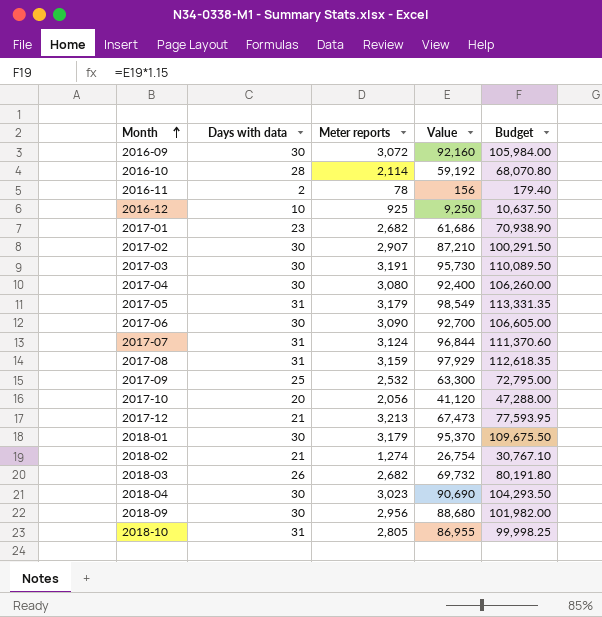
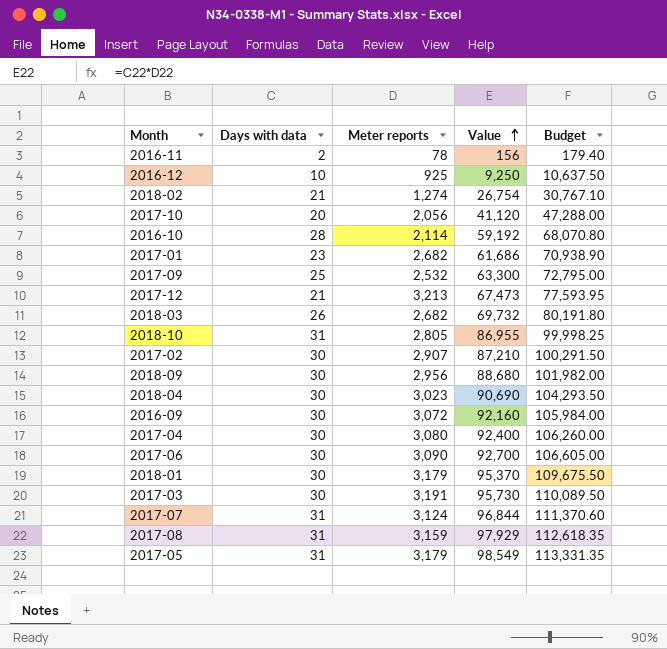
row order: Month ascending -> Value ascending

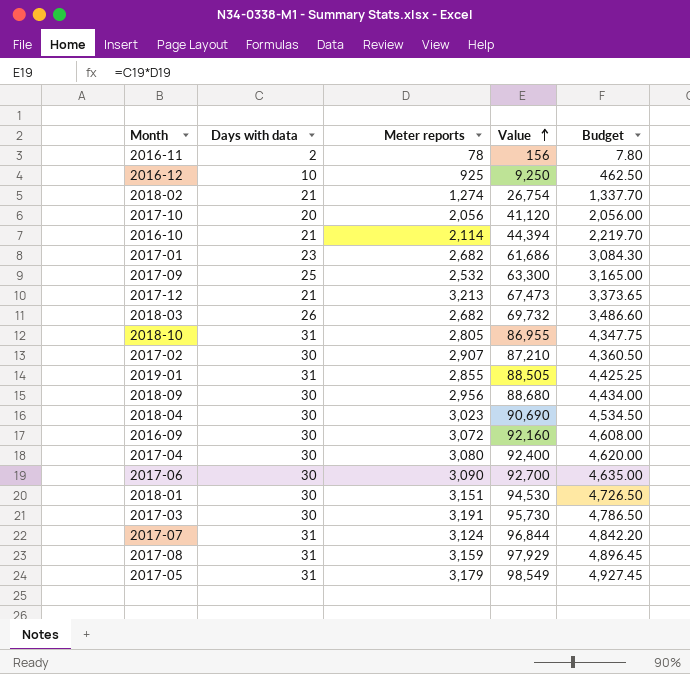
column Budget | formula: [Value] * 1.15 -> [Value] * 0.05
2016-10 | Days with data: 28 -> 21
2016-10 | Value: 59,192 -> 44,394
row 2019-01: none -> 31 | 2,855 | 88,505 | 4,425.25
2018-01 | Meter reports: 3,179 -> 3,151
2018-01 | Value: 95,370 -> 94,530

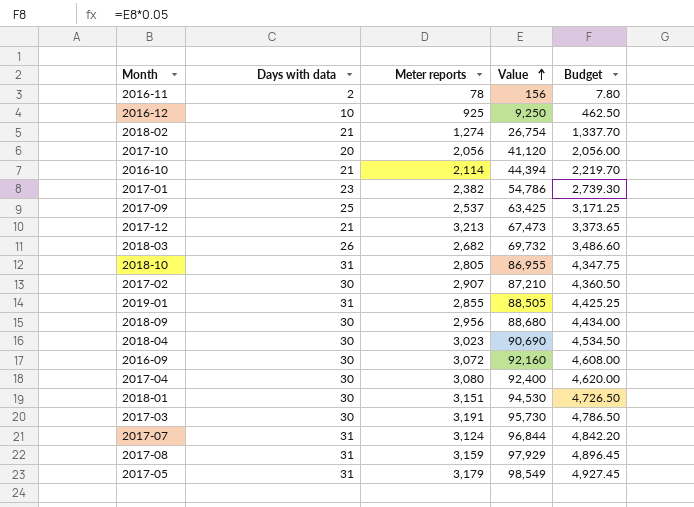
row 2017-06: 30 | 3,090 | 92,700 | 4,635.00 -> none
2017-01 | Meter reports: 2,682 -> 2,382
2017-01 | Value: 61,686 -> 54,786
2017-01 | Budget: 3,084.30 -> 2,739.30
2017-09 | Meter reports: 2,532 -> 2,537
2017-09 | Value: 63,300 -> 63,425
2017-09 | Budget: 3,165.00 -> 3,171.25

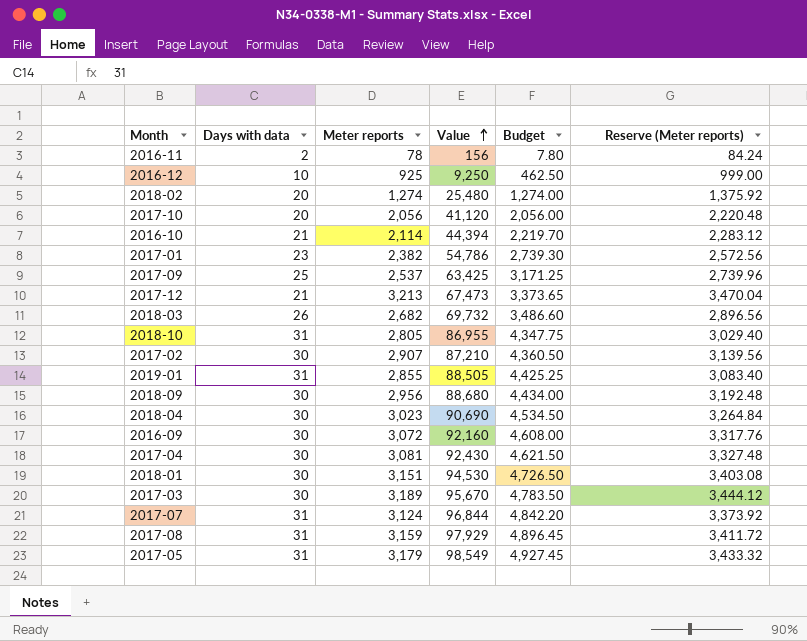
column Reserve (Meter reports) | formula: none -> [Meter reports] * 1.08
2018-02 | Days with data: 21 -> 20
2018-02 | Value: 26,754 -> 25,480
2018-02 | Budget: 1,337.70 -> 1,274.00
2017-04 | Meter reports: 3,080 -> 3,081
2017-04 | Value: 92,400 -> 92,430
2017-04 | Budget: 4,620.00 -> 4,621.50
2017-03 | Meter reports: 3,191 -> 3,189
2017-03 | Value: 95,730 -> 95,670
2017-03 | Budget: 4,786.50 -> 4,783.50

